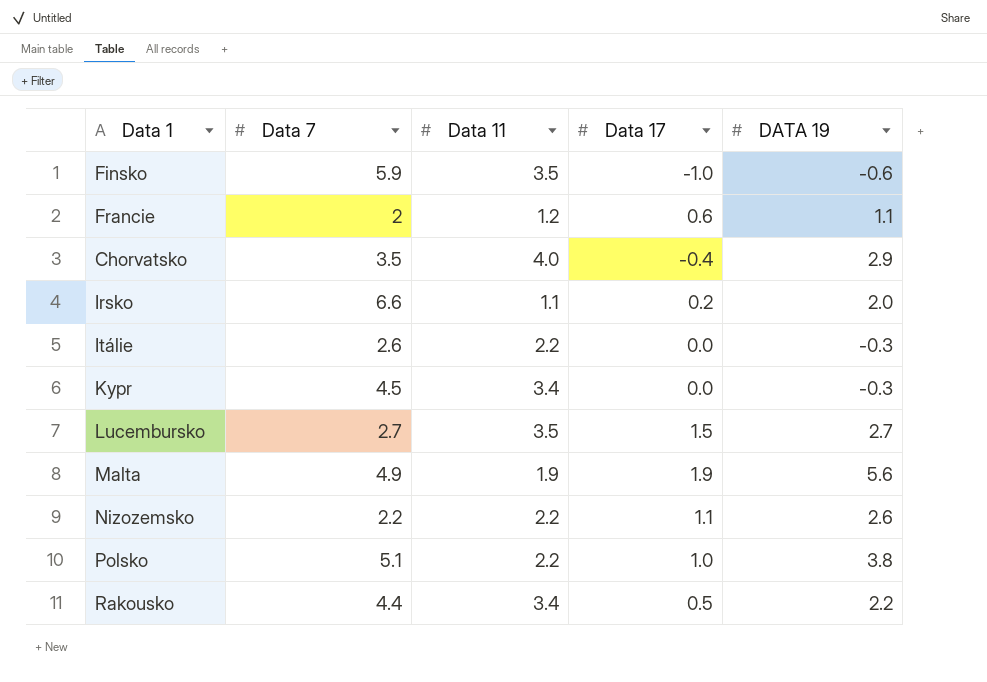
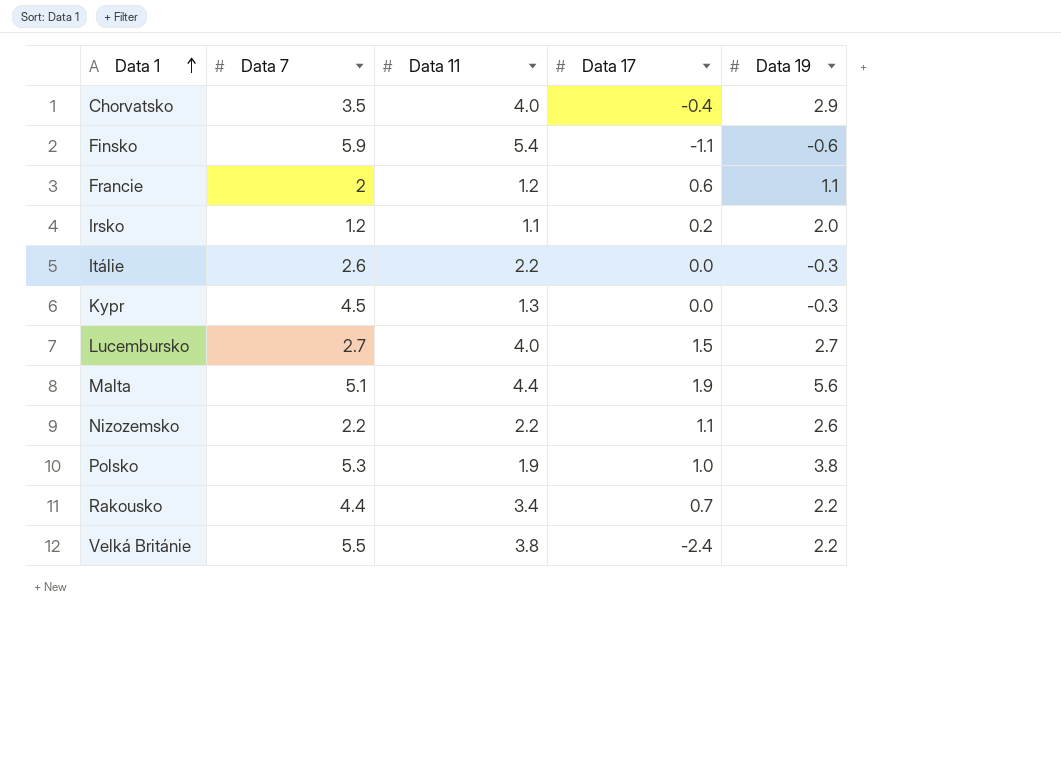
row order: none -> Data 1 ascending
column name: DATA 19 -> Data 19
Finsko | Data 11: 3.5 -> 5.4
Finsko | Data 17: -1.0 -> -1.1
Irsko | Data 7: 6.6 -> 1.2
Kypr | Data 11: 3.4 -> 1.3
Lucembursko | Data 11: 3.5 -> 4.0
Malta | Data 7: 4.9 -> 5.1
Malta | Data 11: 1.9 -> 4.4
Polsko | Data 7: 5.1 -> 5.3
Polsko | Data 11: 2.2 -> 1.9
Rakousko | Data 17: 0.5 -> 0.7
row Velká Británie: none -> 5.5 | 3.8 | -2.4 | 2.2

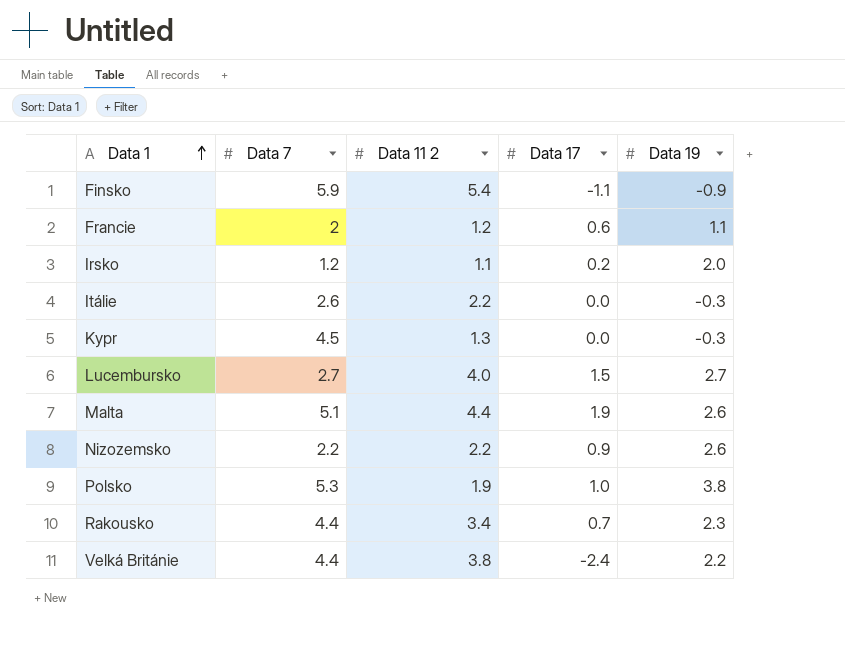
column name: Data 11 -> Data 11 2
row Chorvatsko: 3.5 | 4.0 | -0.4 | 2.9 -> none
Finsko | Data 19: -0.6 -> -0.9
Malta | Data 19: 5.6 -> 2.6
Nizozemsko | Data 17: 1.1 -> 0.9
Rakousko | Data 19: 2.2 -> 2.3
Velká Británie | Data 7: 5.5 -> 4.4

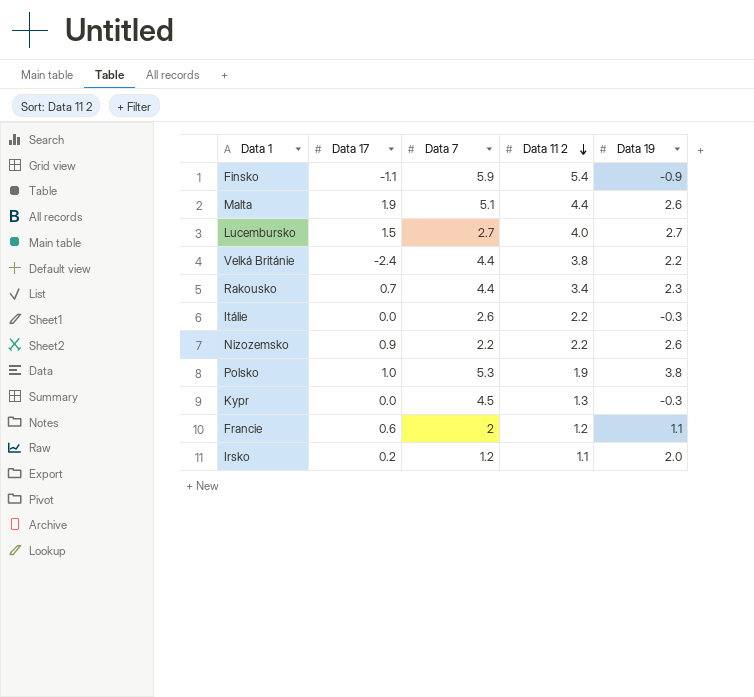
row order: Data 1 ascending -> Data 11 2 descending
column Data 17 | position: 4 -> 2

